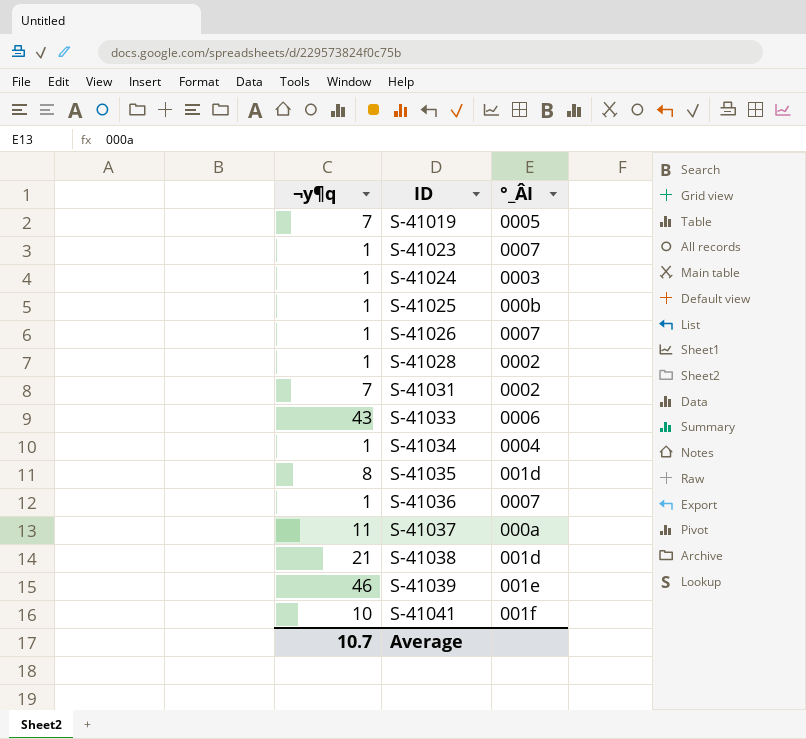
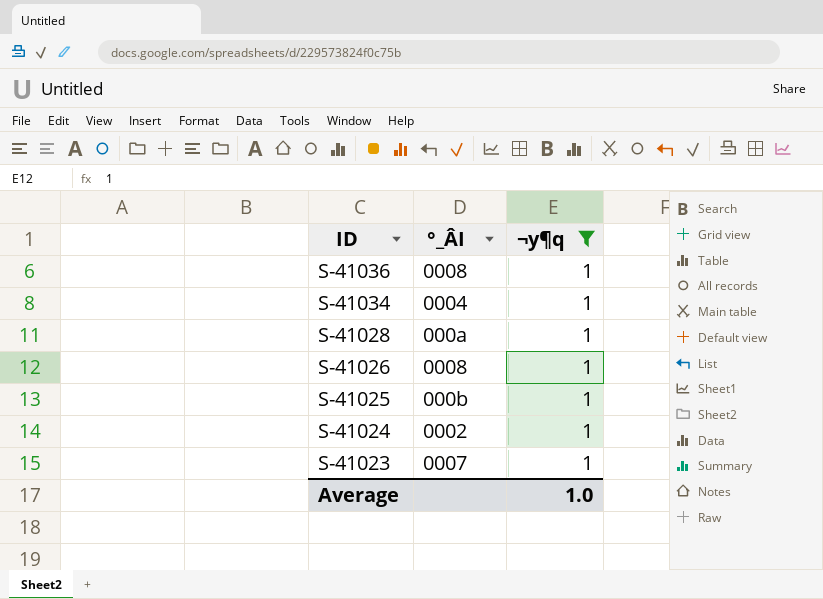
filter: none -> ¬y¶q = 1
row order: ID ascending -> ID descending
column ¬y¶q | position: 1 -> 3
S-41036 | °_ÂI: 0007 -> 0008
S-41028 | °_ÂI: 0002 -> 000a
S-41026 | °_ÂI: 0007 -> 0008
S-41024 | °_ÂI: 0003 -> 0002
Average | ¬y¶q: 10.7 -> 1.0

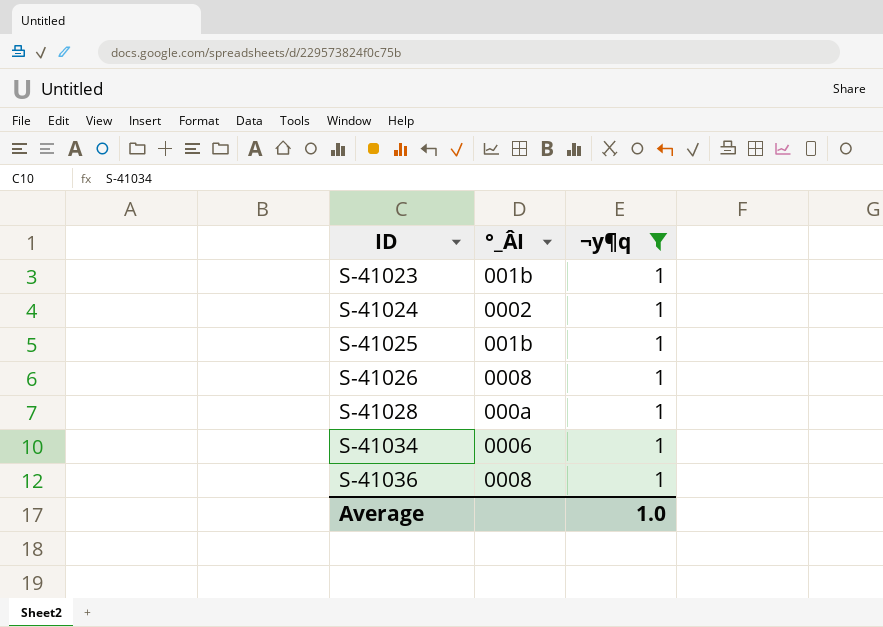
row order: ID descending -> ID ascending
S-41023 | °_ÂI: 0007 -> 001b
S-41025 | °_ÂI: 000b -> 001b
S-41034 | °_ÂI: 0004 -> 0006

